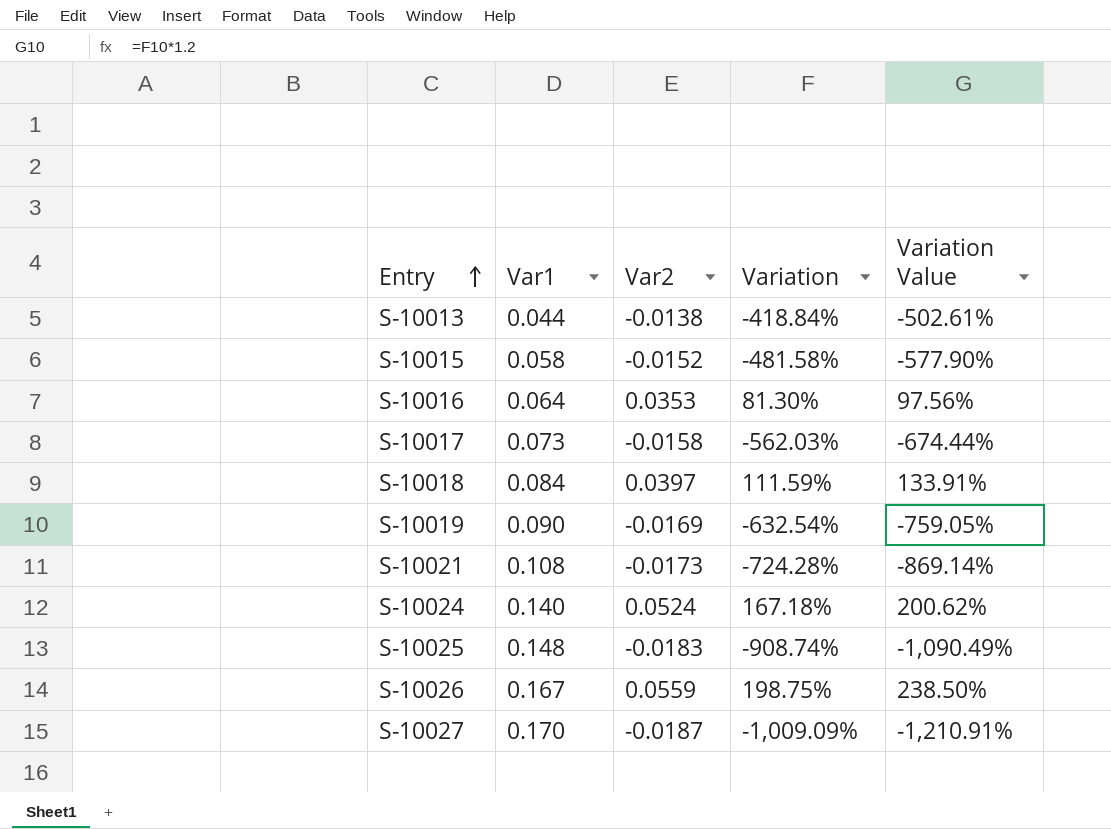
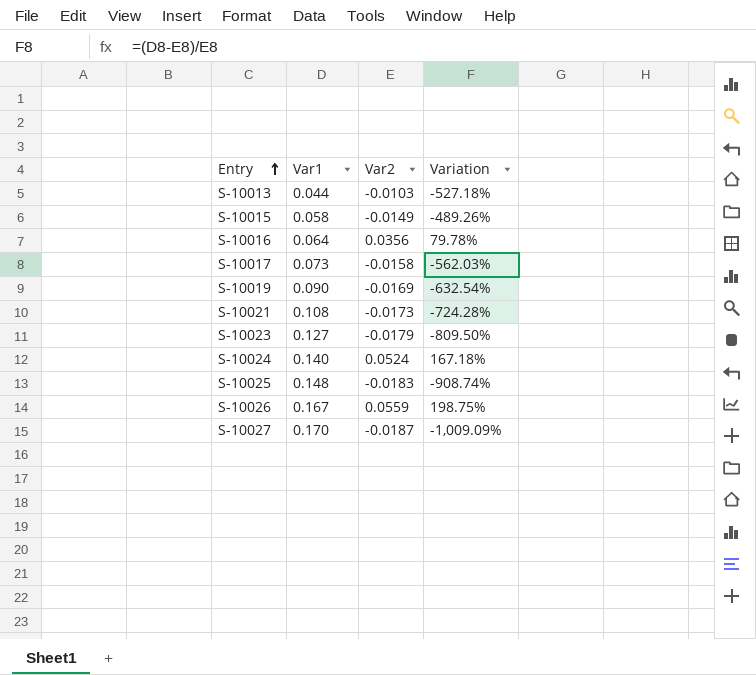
column Variation Value | formula: [Variation] * 1.2 -> none
row S-10018: 0.084 | 0.0397 | 111.59% | 133.91% -> none
S-10013 | Var2: -0.0138 -> -0.0103
S-10013 | Variation: -418.84% -> -527.18%
S-10015 | Var2: -0.0152 -> -0.0149
S-10015 | Variation: -481.58% -> -489.26%
S-10016 | Var2: 0.0353 -> 0.0356
S-10016 | Variation: 81.30% -> 79.78%
row S-10023: none -> 0.127 | -0.0179 | -809.50%

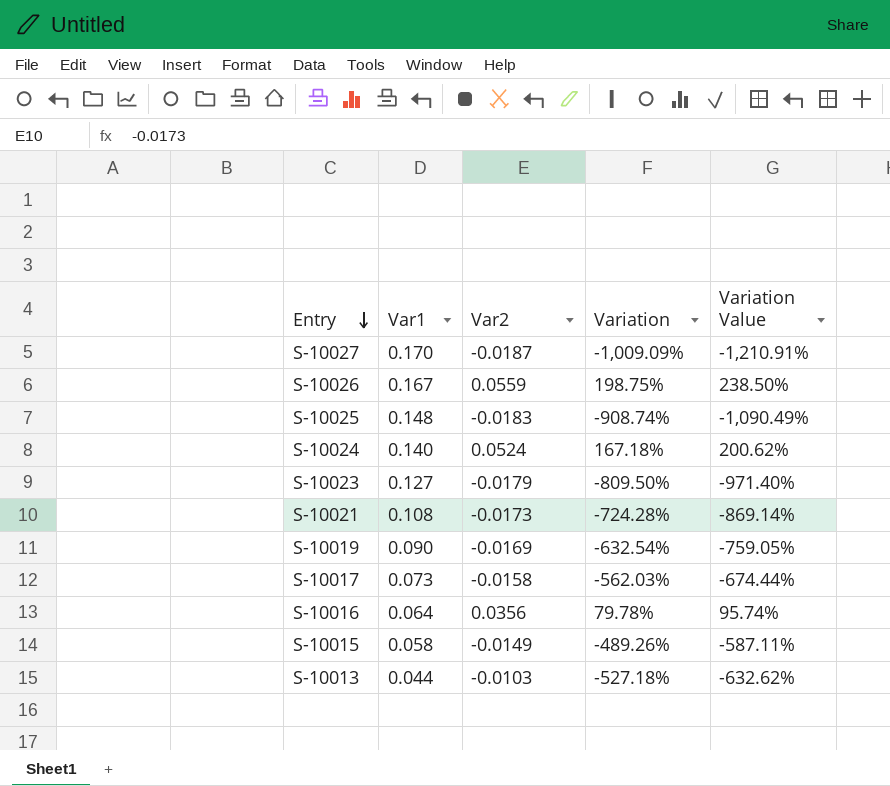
row order: Entry ascending -> Entry descending
column Variation Value | formula: none -> [Variation] * 1.2

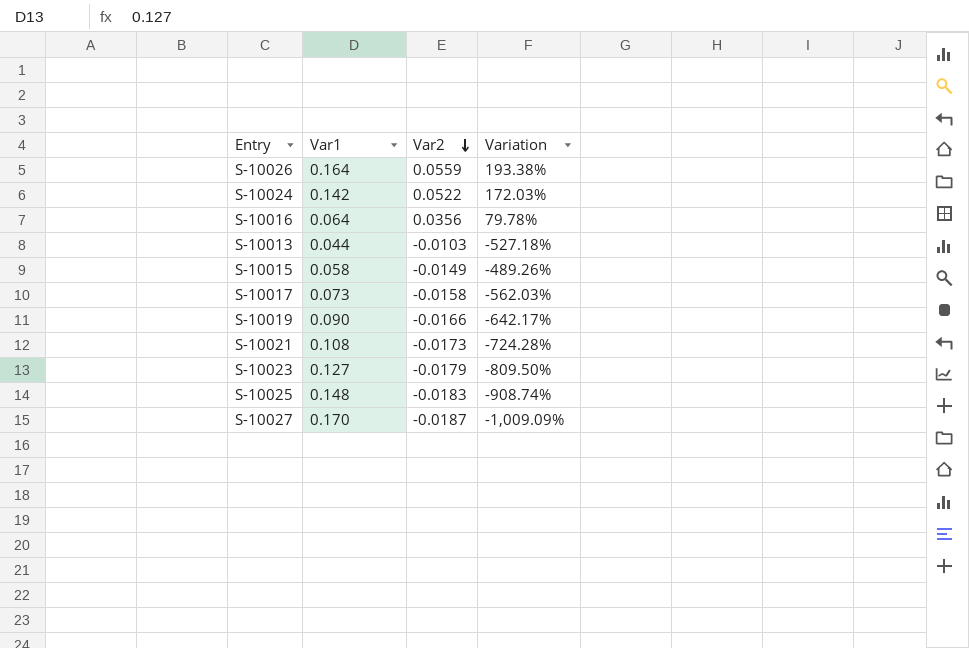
row order: Entry descending -> Var2 descending
column Variation Value | formula: [Variation] * 1.2 -> none
S-10026 | Var1: 0.167 -> 0.164
S-10026 | Variation: 198.75% -> 193.38%
S-10024 | Var1: 0.140 -> 0.142
S-10024 | Var2: 0.0524 -> 0.0522
S-10024 | Variation: 167.18% -> 172.03%
S-10019 | Var2: -0.0169 -> -0.0166
S-10019 | Variation: -632.54% -> -642.17%

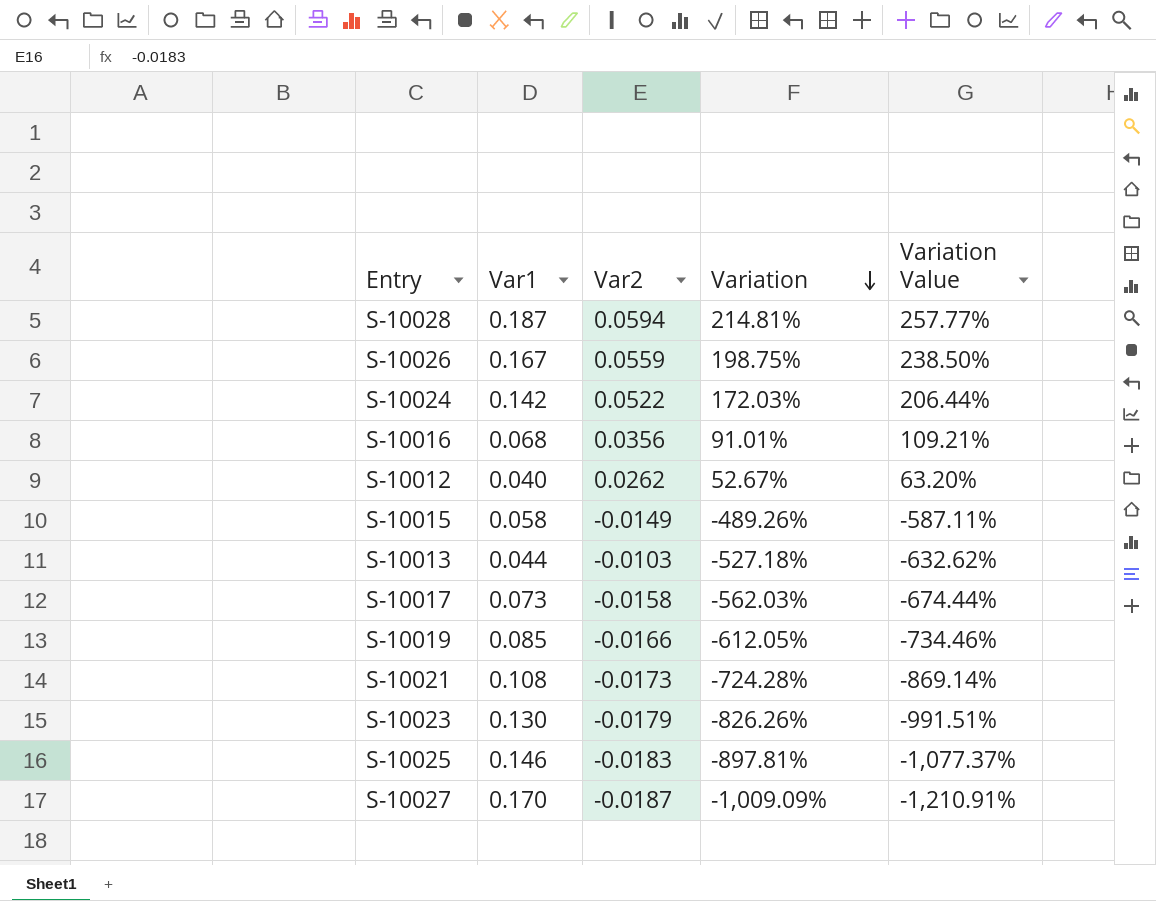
row order: Var2 descending -> Variation descending
column Variation Value | formula: none -> [Variation] * 1.2
row S-10028: none -> 0.187 | 0.0594 | 214.81% | 257.77%
S-10026 | Var1: 0.164 -> 0.167
S-10026 | Variation: 193.38% -> 198.75%
S-10016 | Var1: 0.064 -> 0.068
S-10016 | Variation: 79.78% -> 91.01%
row S-10012: none -> 0.040 | 0.0262 | 52.67% | 63.20%
S-10019 | Var1: 0.090 -> 0.085
S-10019 | Variation: -642.17% -> -612.05%
S-10023 | Var1: 0.127 -> 0.130
S-10023 | Variation: -809.50% -> -826.26%
S-10025 | Var1: 0.148 -> 0.146
S-10025 | Variation: -908.74% -> -897.81%

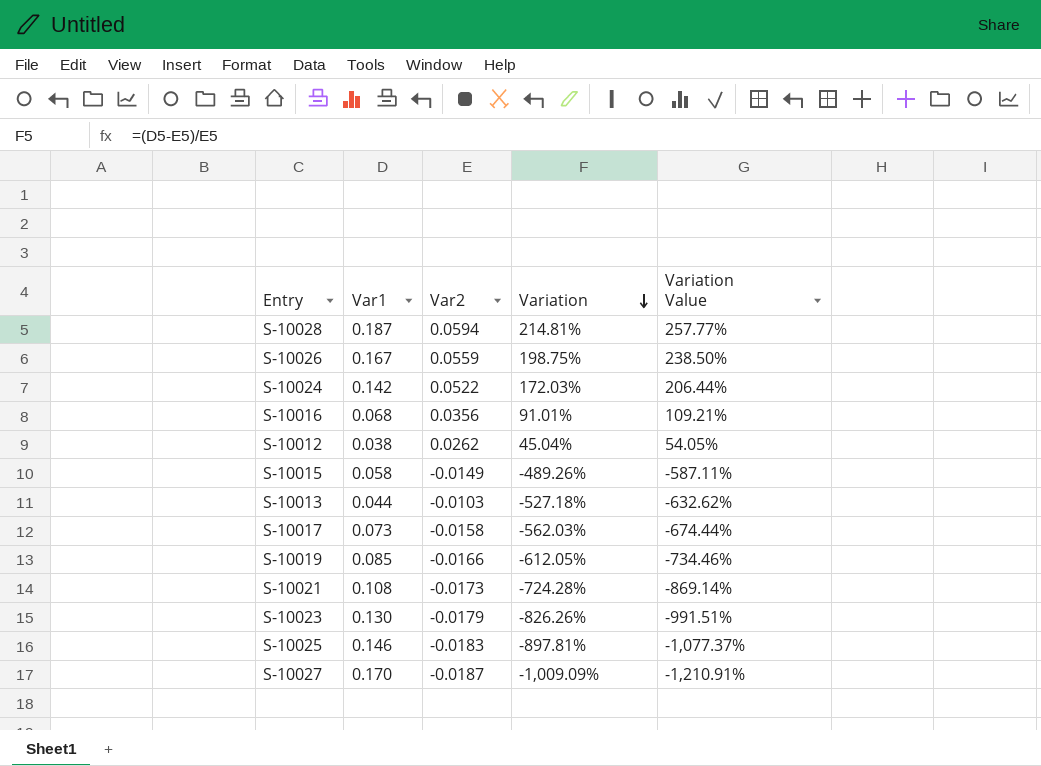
S-10012 | Var1: 0.040 -> 0.038
S-10012 | Variation: 52.67% -> 45.04%
S-10012 | Variation Value: 63.20% -> 54.05%

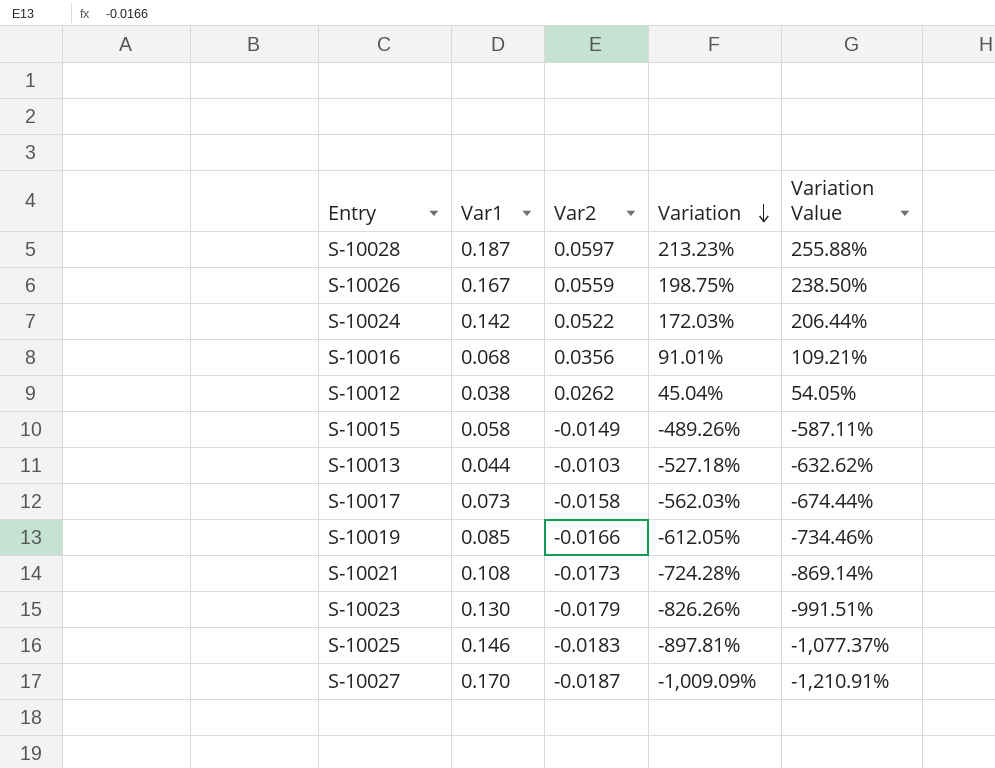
S-10028 | Var2: 0.0594 -> 0.0597
S-10028 | Variation: 214.81% -> 213.23%
S-10028 | Variation Value: 257.77% -> 255.88%

